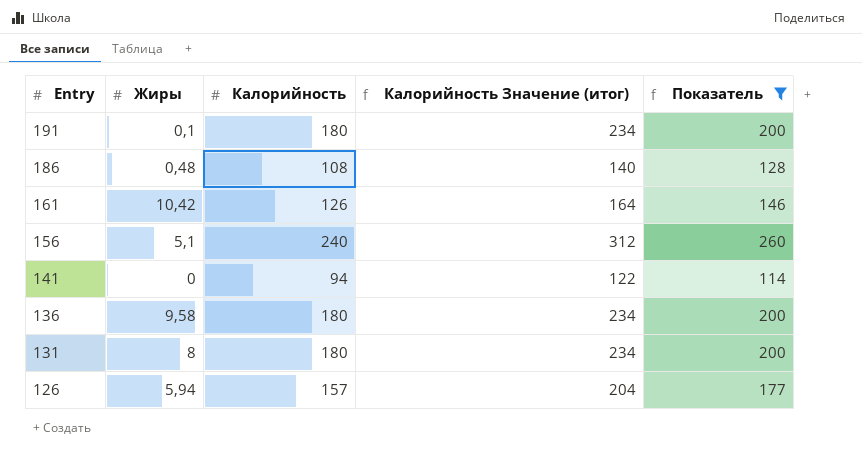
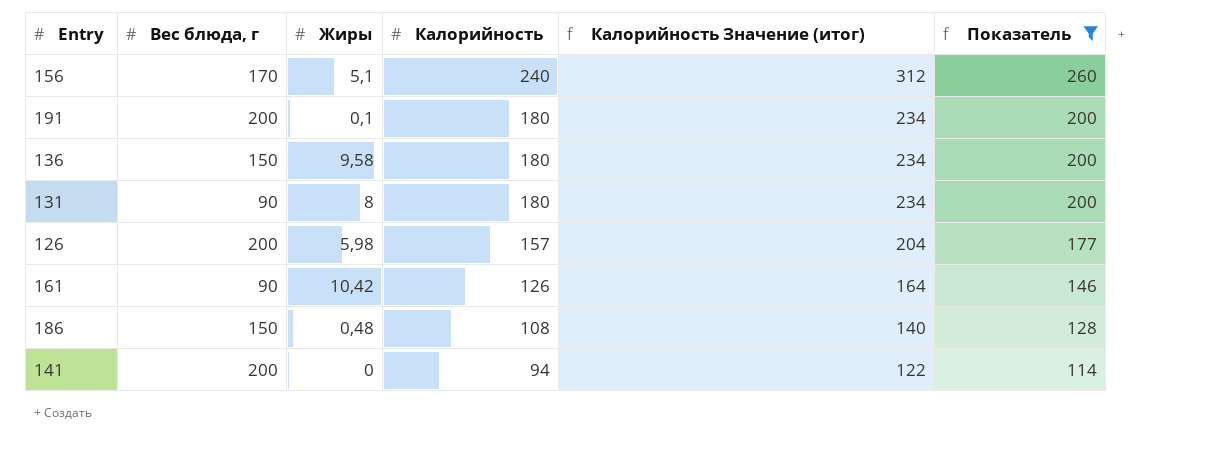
row order: Entry descending -> Калорийность descending
column Вес блюда, г | position: none -> 2
126 | Жиры: 5,94 -> 5,98

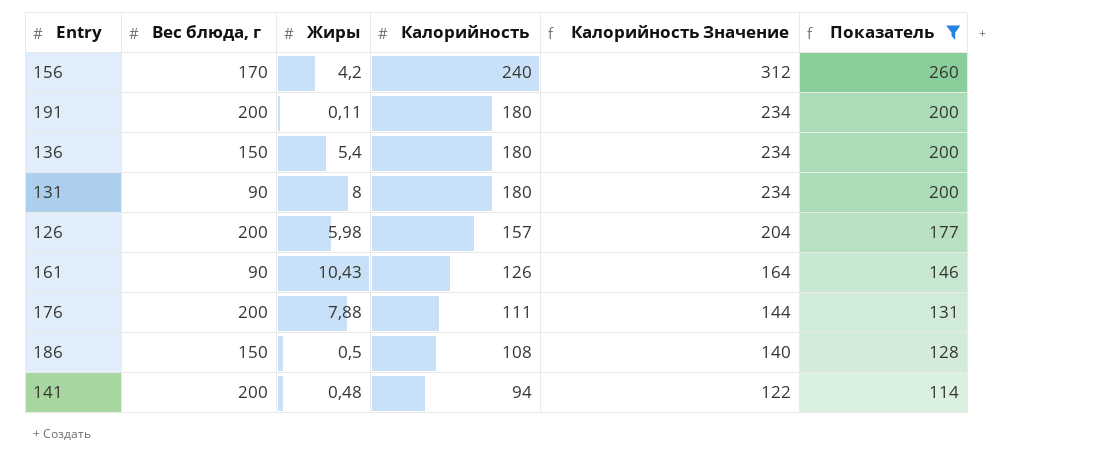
column name: Калорийность Значение (итог) -> Калорийность Значение
156 | Жиры: 5,1 -> 4,2
191 | Жиры: 0,1 -> 0,11
136 | Жиры: 9,58 -> 5,4
161 | Жиры: 10,42 -> 10,43
row 176: none -> 200 | 7,88 | 111 | 144 | 131
186 | Жиры: 0,48 -> 0,5
141 | Жиры: 0 -> 0,48

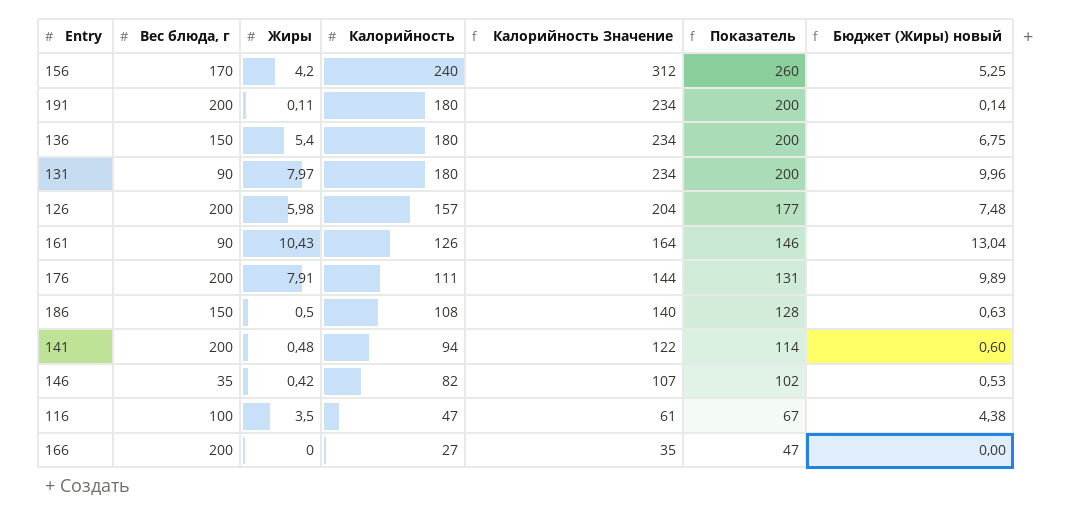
filter: Показатель >= 114 -> none
column Бюджет (Жиры) новый | formula: none -> [Жиры] * 1,25
131 | Жиры: 8 -> 7,97
176 | Жиры: 7,88 -> 7,91

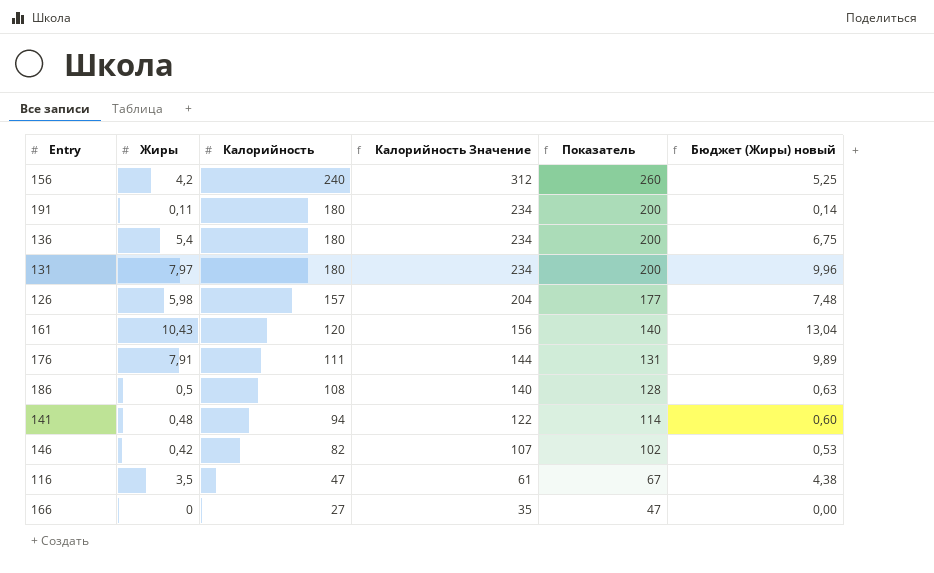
column Вес блюда, г | position: 2 -> none
161 | Калорийность: 126 -> 120
161 | Калорийность Значение: 164 -> 156
161 | Показатель: 146 -> 140

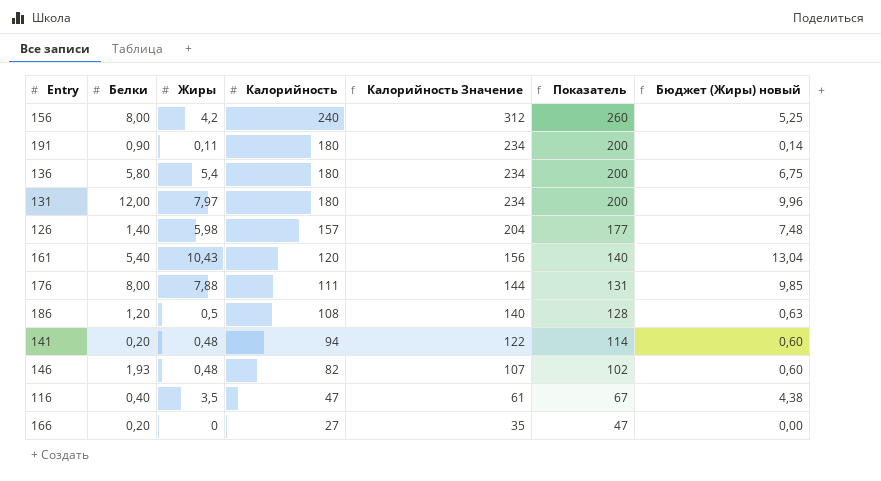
column Белки | position: none -> 2
176 | Жиры: 7,91 -> 7,88
176 | Бюджет (Жиры) новый: 9,89 -> 9,85
146 | Жиры: 0,42 -> 0,48
146 | Бюджет (Жиры) новый: 0,53 -> 0,60

